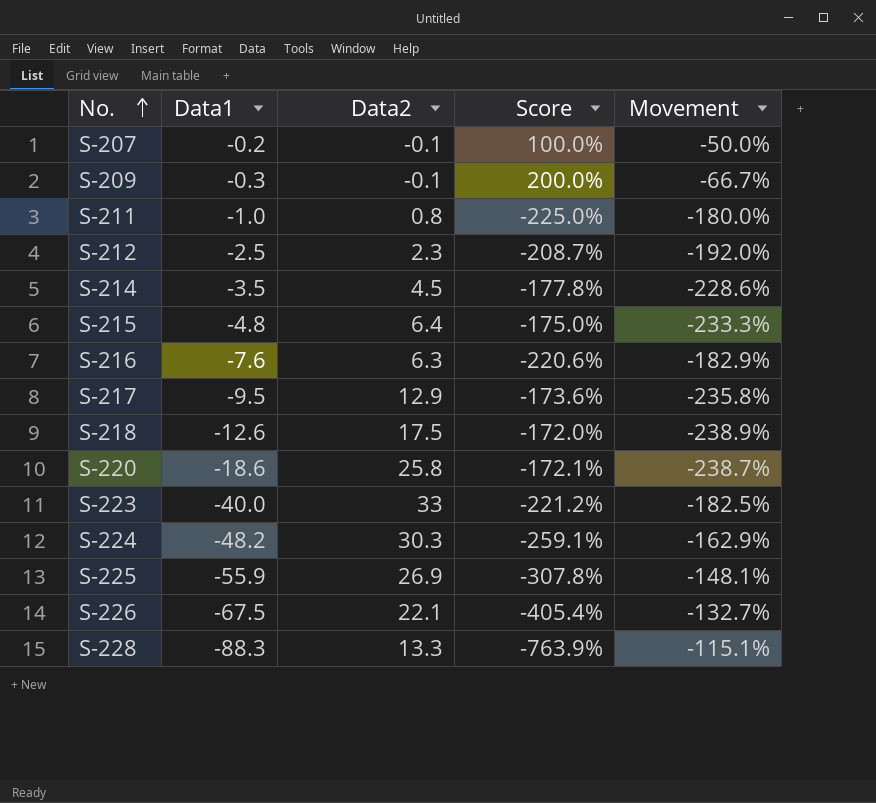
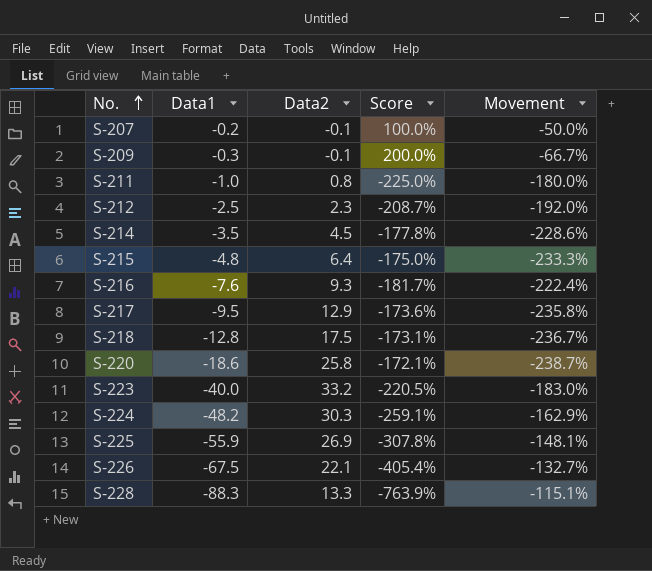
S-216 | Data2: 6.3 -> 9.3
S-216 | Score: -220.6% -> -181.7%
S-216 | Movement: -182.9% -> -222.4%
S-218 | Data1: -12.6 -> -12.8
S-218 | Score: -172.0% -> -173.1%
S-218 | Movement: -238.9% -> -236.7%
S-223 | Data2: 33 -> 33.2
S-223 | Score: -221.2% -> -220.5%
S-223 | Movement: -182.5% -> -183.0%

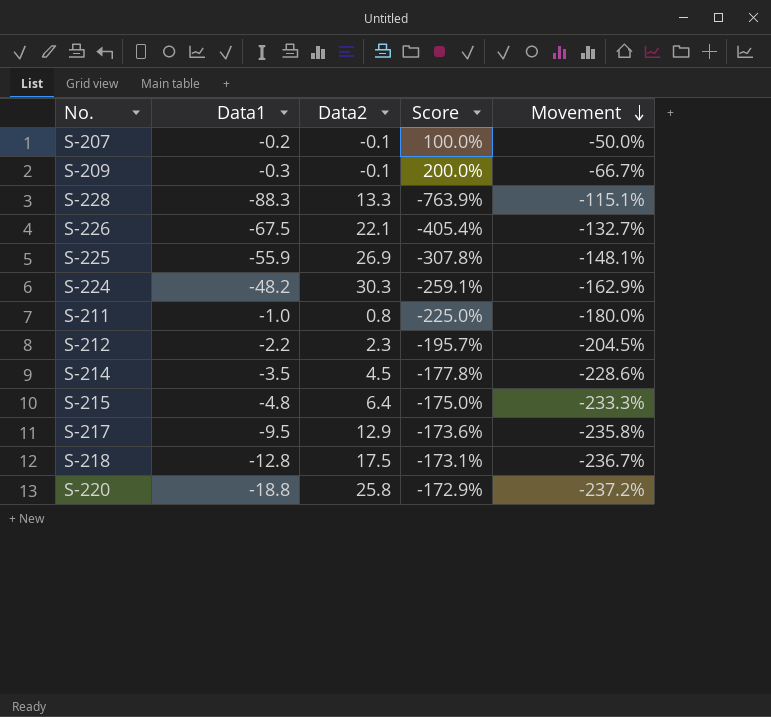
row order: No. ascending -> Movement descending
row S-216: -7.6 | 9.3 | -181.7% | -222.4% -> none
row S-223: -40.0 | 33.2 | -220.5% | -183.0% -> none
S-212 | Data1: -2.5 -> -2.2
S-212 | Score: -208.7% -> -195.7%
S-212 | Movement: -192.0% -> -204.5%
S-220 | Data1: -18.6 -> -18.8
S-220 | Score: -172.1% -> -172.9%
S-220 | Movement: -238.7% -> -237.2%

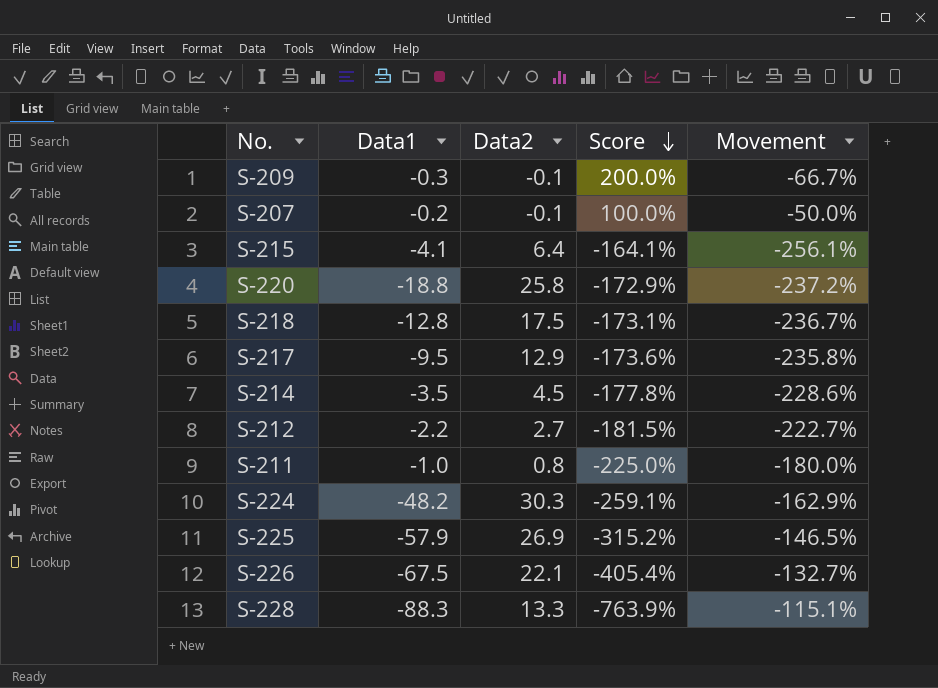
row order: Movement descending -> Score descending
S-215 | Data1: -4.8 -> -4.1
S-215 | Score: -175.0% -> -164.1%
S-215 | Movement: -233.3% -> -256.1%
S-212 | Data2: 2.3 -> 2.7
S-212 | Score: -195.7% -> -181.5%
S-212 | Movement: -204.5% -> -222.7%
S-225 | Data1: -55.9 -> -57.9
S-225 | Score: -307.8% -> -315.2%
S-225 | Movement: -148.1% -> -146.5%

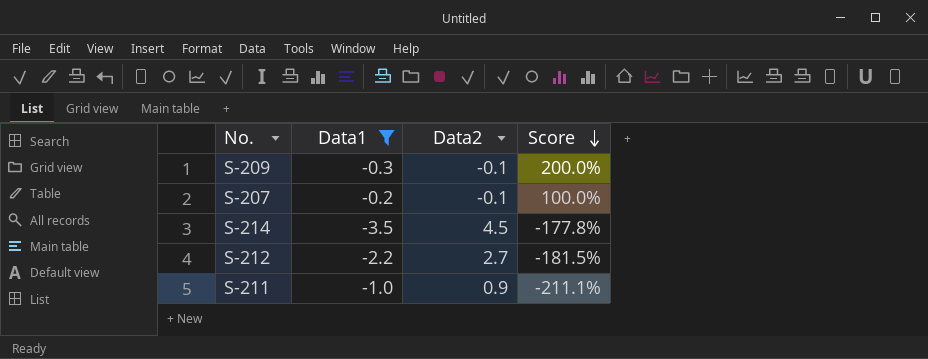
filter: none -> Data1 >= -3.5
column Movement | formula: ([Data2] - [Data1]) / [Data1] -> none
S-211 | Data2: 0.8 -> 0.9
S-211 | Score: -225.0% -> -211.1%

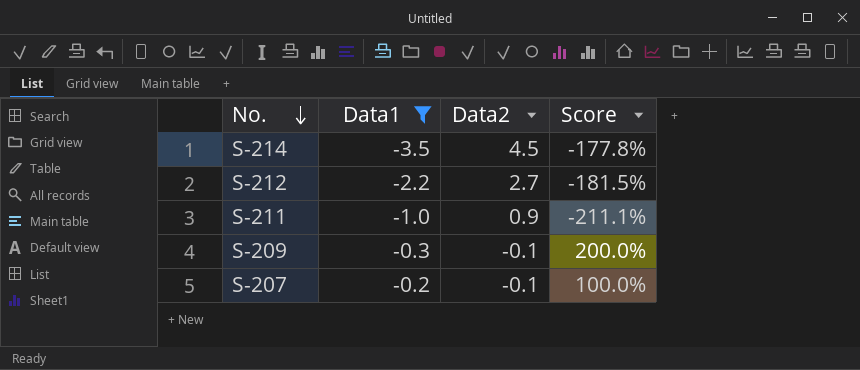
row order: Score descending -> No. descending

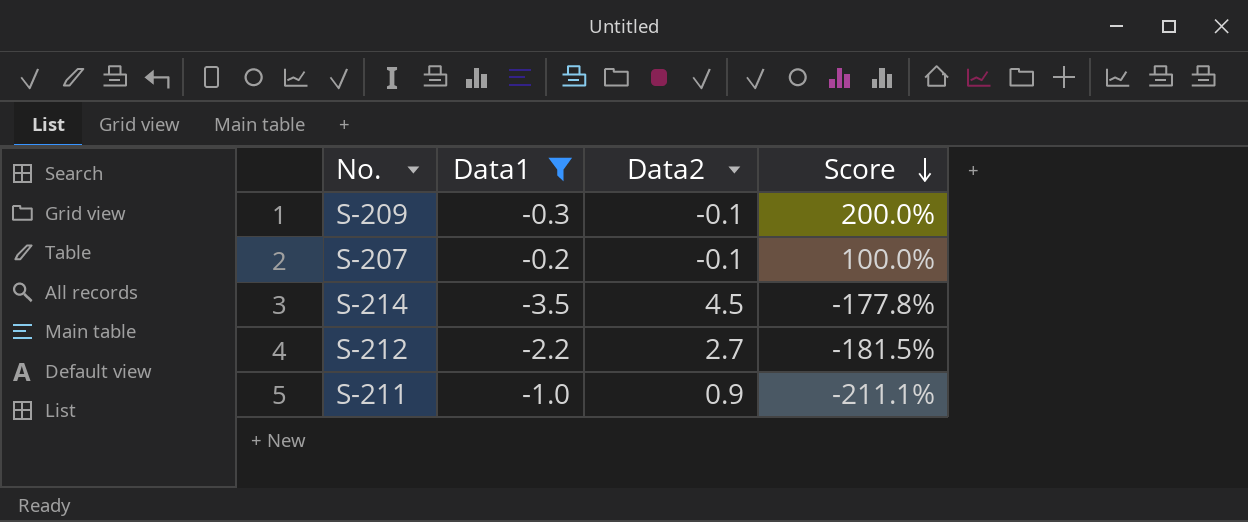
row order: No. descending -> Score descending

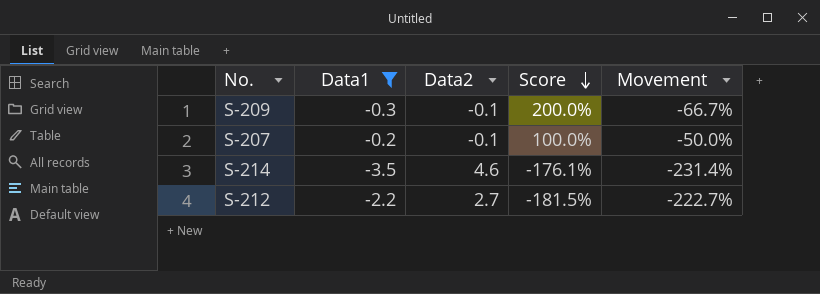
column Movement | formula: none -> ([Data2] - [Data1]) / [Data1]
row S-211: -1.0 | 0.9 | -211.1% -> none
S-214 | Data2: 4.5 -> 4.6
S-214 | Score: -177.8% -> -176.1%

